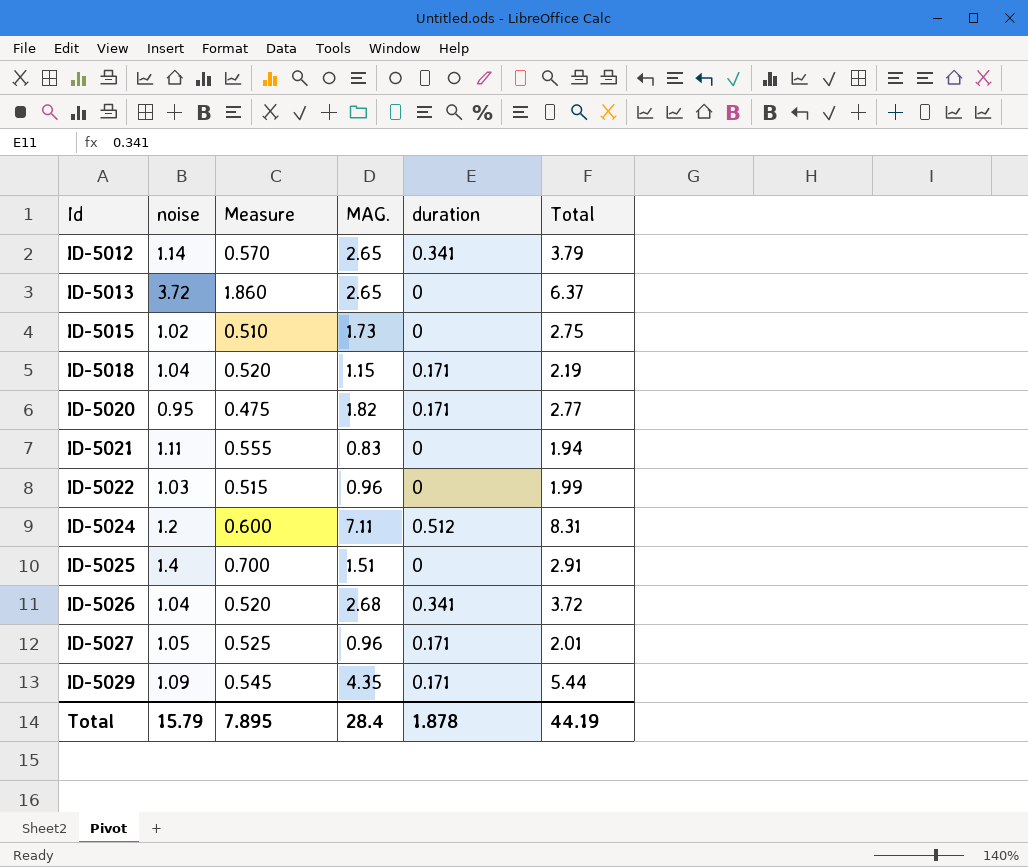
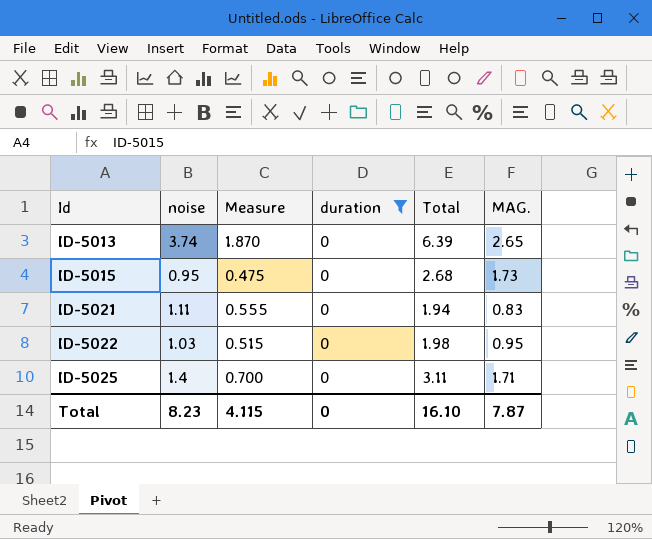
filter: none -> duration = 0
column MAG. | position: 4 -> 6
ID-5013 | noise: 3.72 -> 3.74
ID-5013 | Measure: 1.860 -> 1.870
ID-5013 | Total: 6.37 -> 6.39
ID-5015 | noise: 1.02 -> 0.95
ID-5015 | Measure: 0.510 -> 0.475
ID-5015 | Total: 2.75 -> 2.68
ID-5022 | Total: 1.99 -> 1.98
ID-5022 | MAG.: 0.96 -> 0.95
ID-5025 | Total: 2.91 -> 3.11
ID-5025 | MAG.: 1.51 -> 1.71
Total | noise: 15.79 -> 8.23
Total | Measure: 7.895 -> 4.115
Total | duration: 1.878 -> 0
Total | Total: 44.19 -> 16.10
Total | MAG.: 28.4 -> 7.87

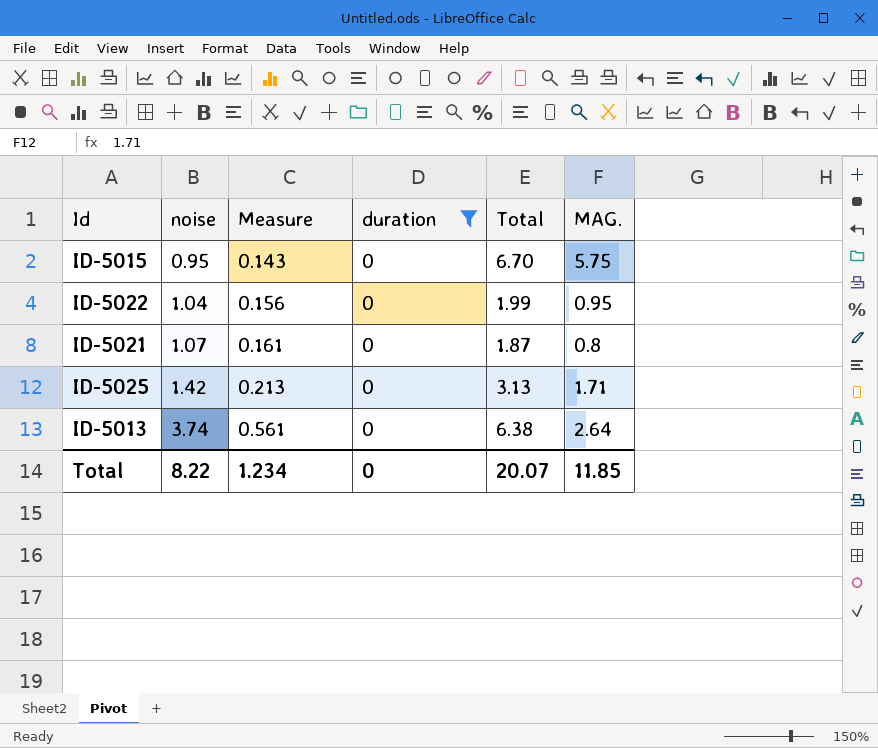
row order: Id ascending -> noise ascending
column Measure | formula: [noise] * 0.5 -> [noise] * 0.15
ID-5015 | Total: 2.68 -> 6.70
ID-5015 | MAG.: 1.73 -> 5.75
ID-5022 | noise: 1.03 -> 1.04
ID-5022 | Total: 1.98 -> 1.99
ID-5021 | noise: 1.11 -> 1.07
ID-5021 | Total: 1.94 -> 1.87
ID-5021 | MAG.: 0.83 -> 0.8
ID-5025 | noise: 1.4 -> 1.42
ID-5025 | Total: 3.11 -> 3.13
ID-5013 | Total: 6.39 -> 6.38
ID-5013 | MAG.: 2.65 -> 2.64
Total | noise: 8.23 -> 8.22
Total | Measure: 4.115 -> 1.234
Total | Total: 16.10 -> 20.07
Total | MAG.: 7.87 -> 11.85

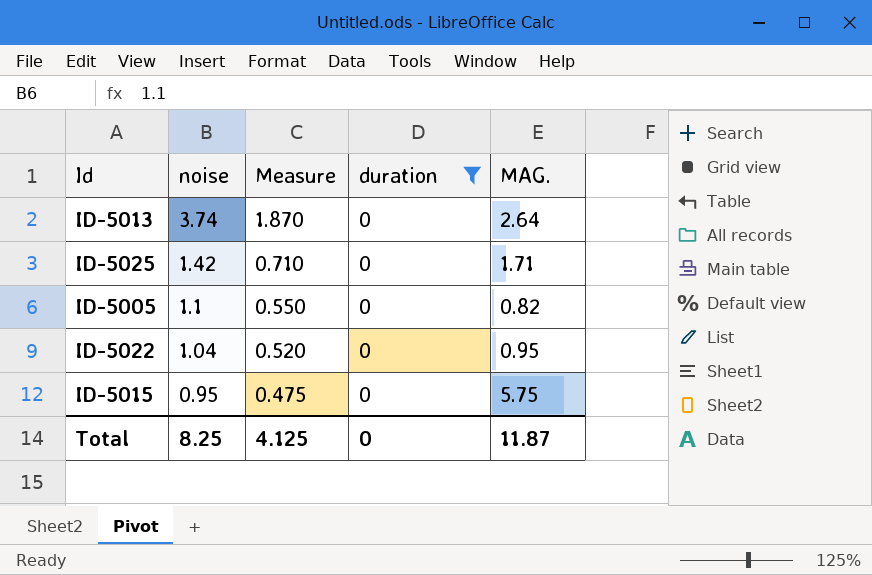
row order: noise ascending -> noise descending
column Total | formula: [noise] + [MAG.] -> none
column Measure | formula: [noise] * 0.15 -> [noise] * 0.5
row ID-5021: 1.07 | 0.161 | 0 | 1.87 | 0.8 -> none
row ID-5005: none -> 1.1 | 0.550 | 0 | 0.82
Total | noise: 8.22 -> 8.25
Total | Measure: 1.234 -> 4.125
Total | MAG.: 11.85 -> 11.87

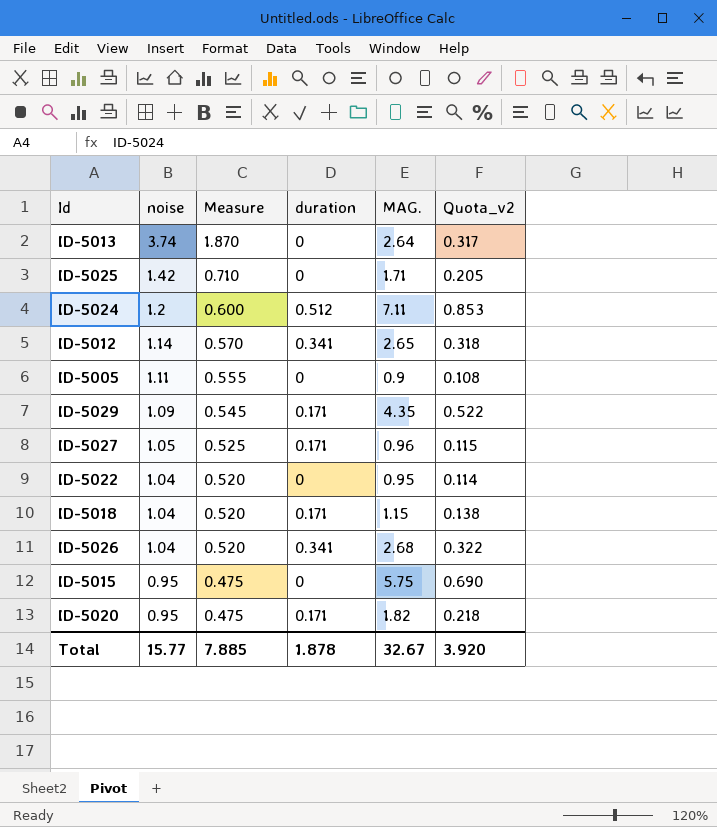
filter: duration = 0 -> none
column Quota_v2 | formula: none -> [MAG.] * 0.12
ID-5005 | noise: 1.1 -> 1.11
ID-5005 | Measure: 0.550 -> 0.555
ID-5005 | MAG.: 0.82 -> 0.9
Total | noise: 8.25 -> 15.77
Total | Measure: 4.125 -> 7.885
Total | duration: 0 -> 1.878
Total | MAG.: 11.87 -> 32.67

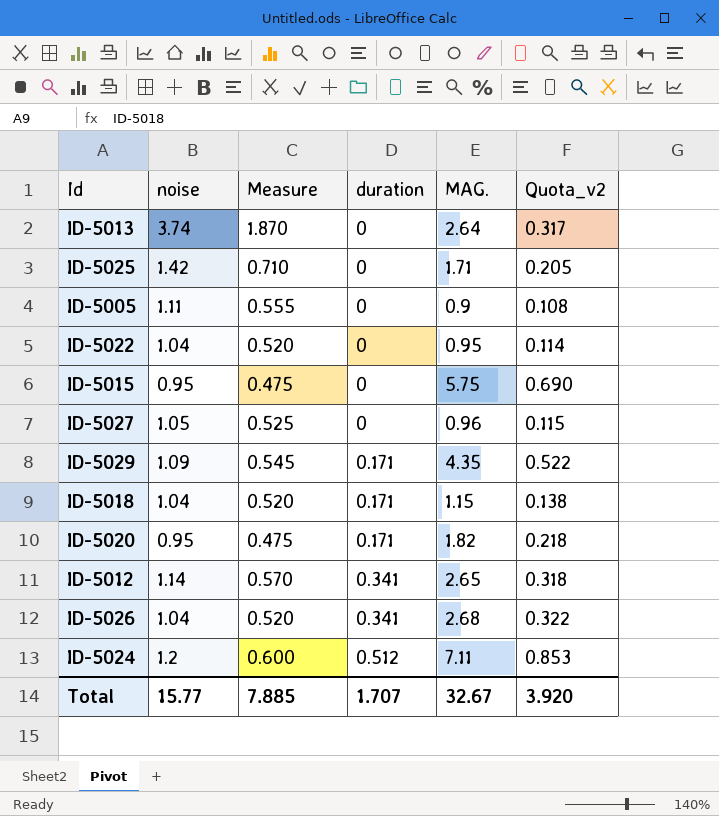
row order: noise descending -> duration ascending
ID-5027 | duration: 0.171 -> 0
Total | duration: 1.878 -> 1.707

